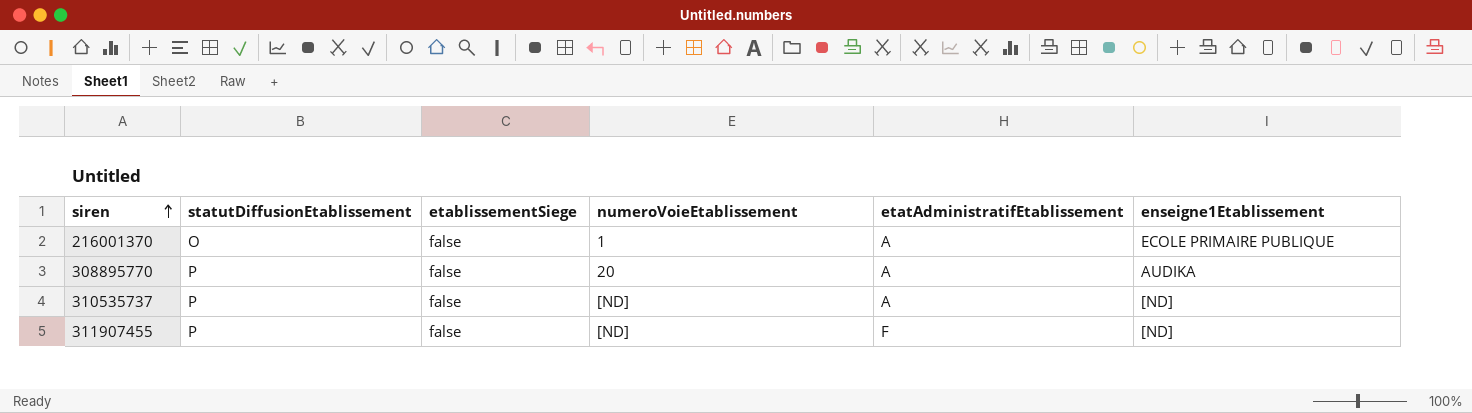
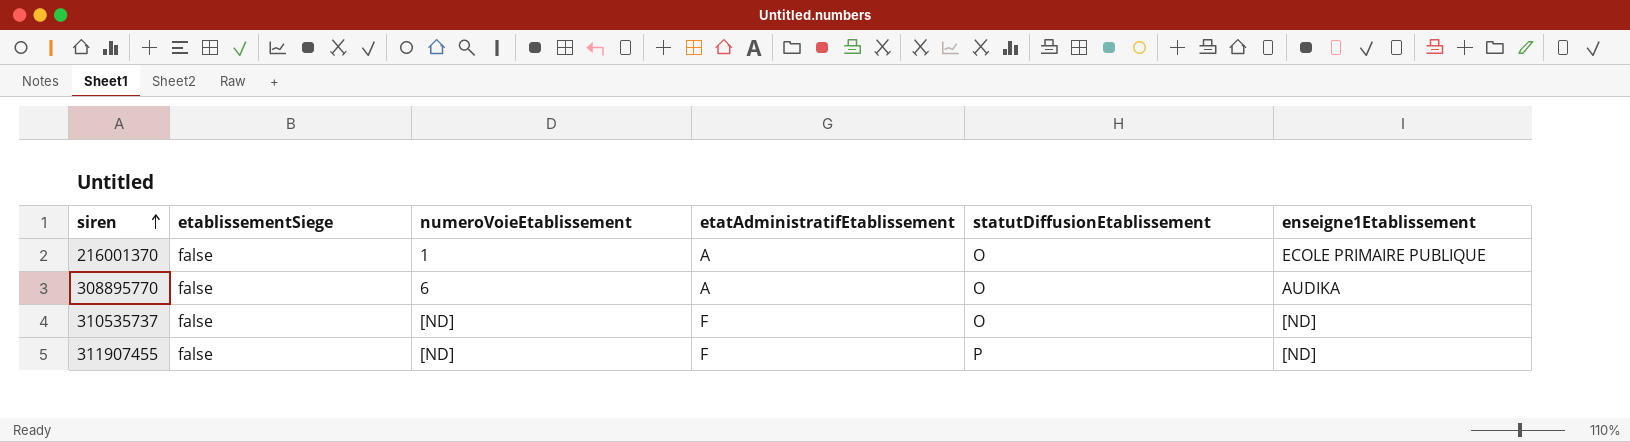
column statutDiffusionEtablissement | position: 2 -> 5
308895770 | numeroVoieEtablissement: 20 -> 6
308895770 | statutDiffusionEtablissement: P -> O
310535737 | etatAdministratifEtablissement: A -> F
310535737 | statutDiffusionEtablissement: P -> O

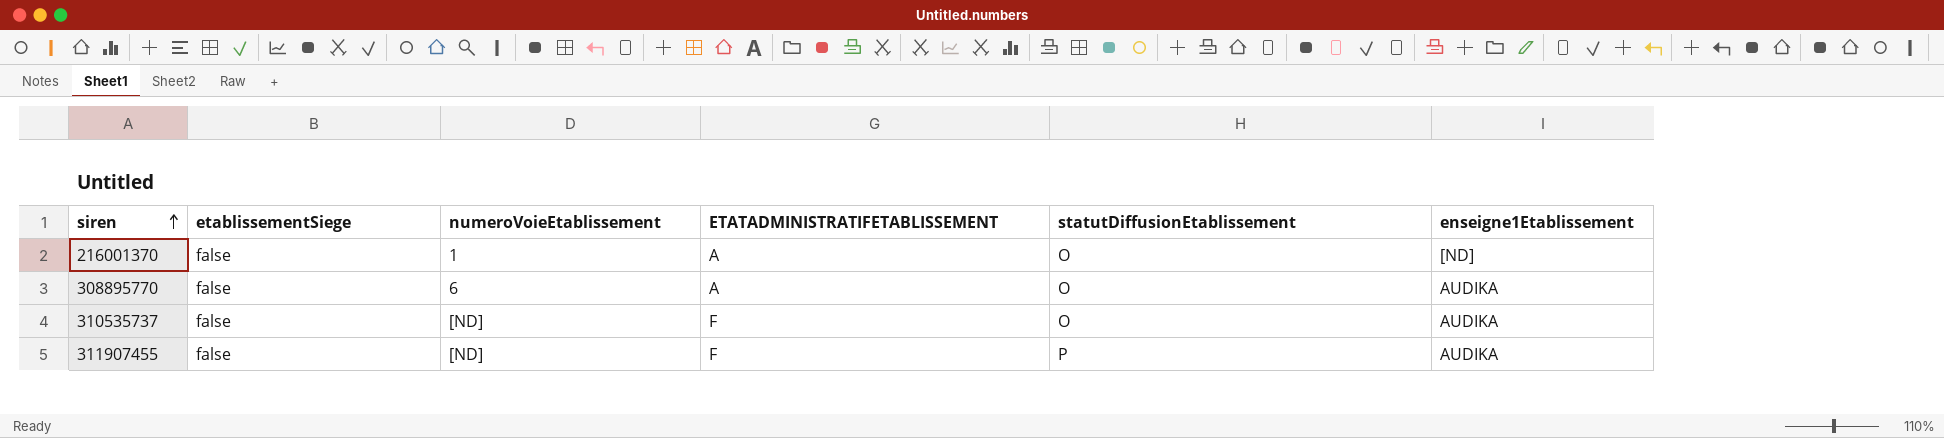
column name: etatAdministratifEtablissement -> ETATADMINISTRATIFETABLISSEMENT
216001370 | enseigne1Etablissement: ECOLE PRIMAIRE PUBLIQUE -> [ND]
310535737 | enseigne1Etablissement: [ND] -> AUDIKA
311907455 | enseigne1Etablissement: [ND] -> AUDIKA

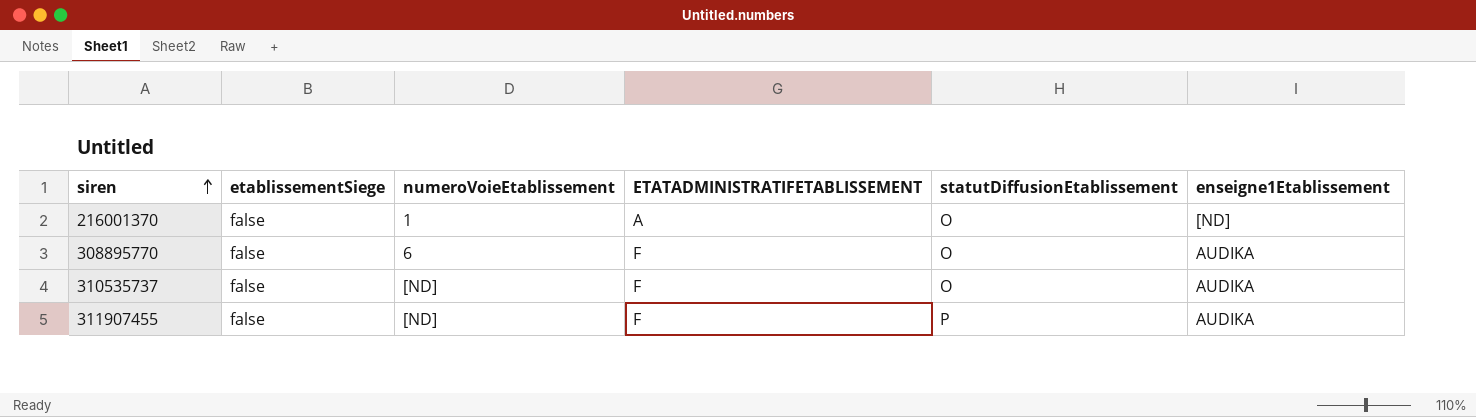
308895770 | ETATADMINISTRATIFETABLISSEMENT: A -> F

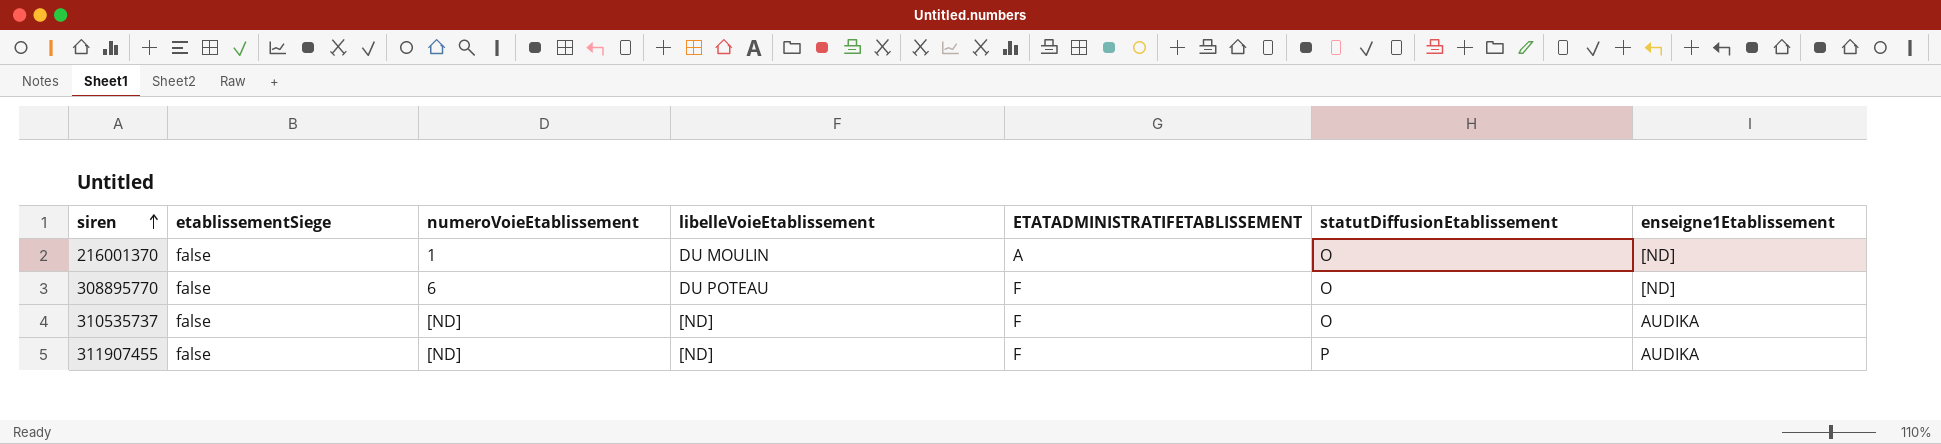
column libelleVoieEtablissement | position: none -> 4
308895770 | enseigne1Etablissement: AUDIKA -> [ND]

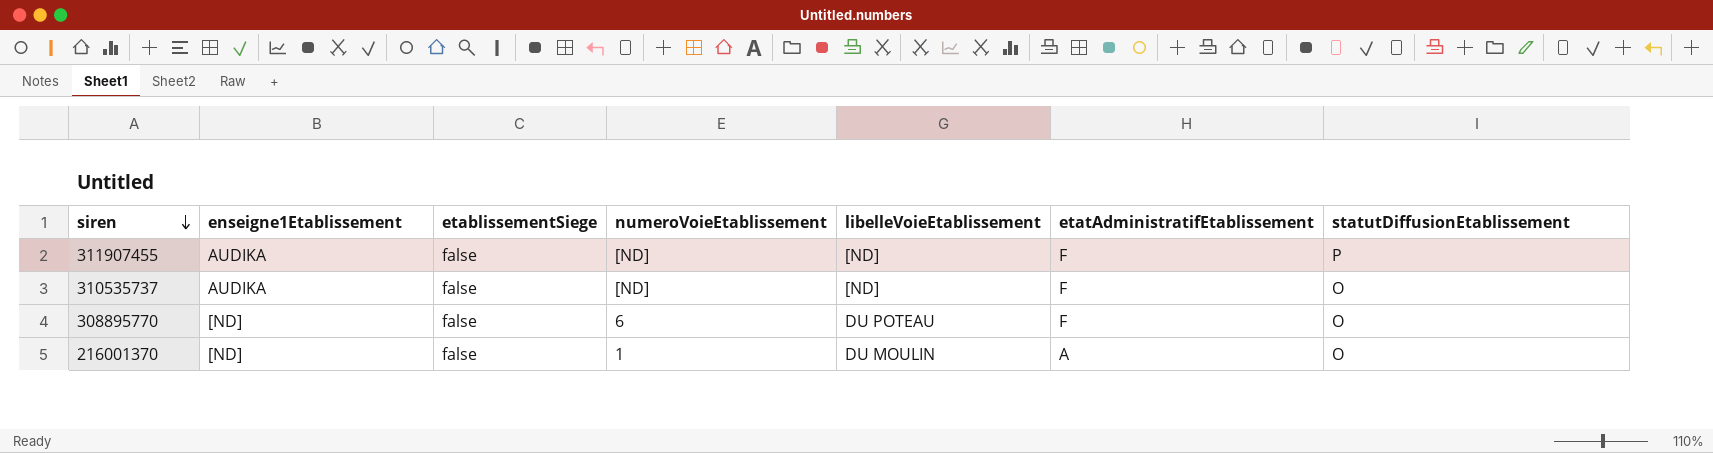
row order: siren ascending -> siren descending
column enseigne1Etablissement | position: 7 -> 2
column name: ETATADMINISTRATIFETABLISSEMENT -> etatAdministratifEtablissement

